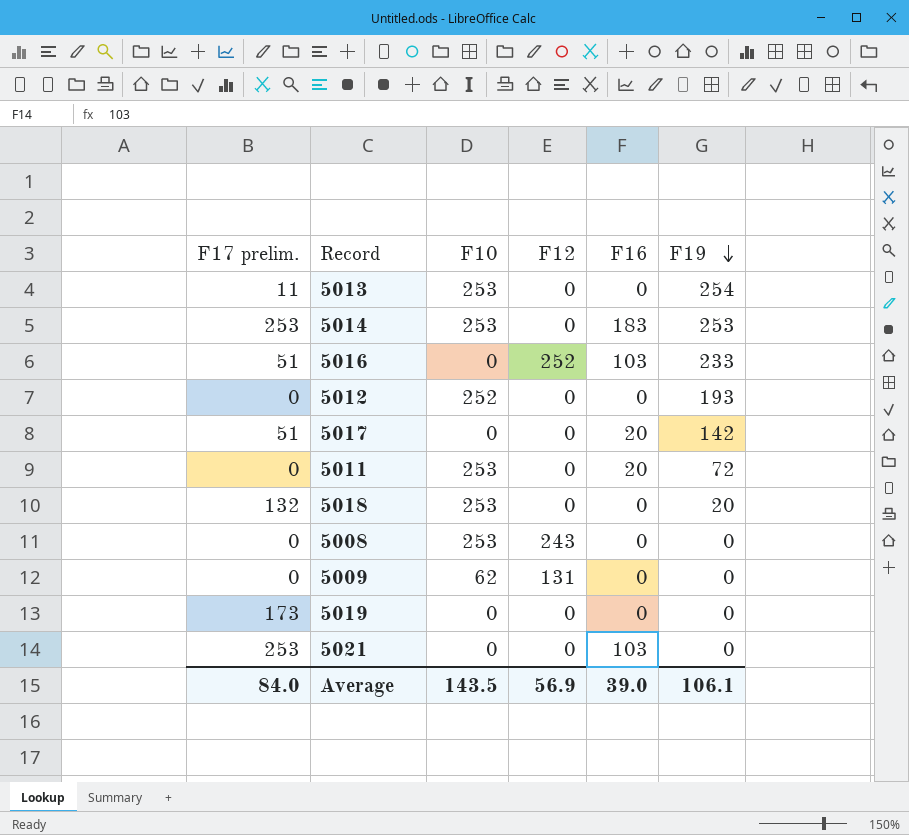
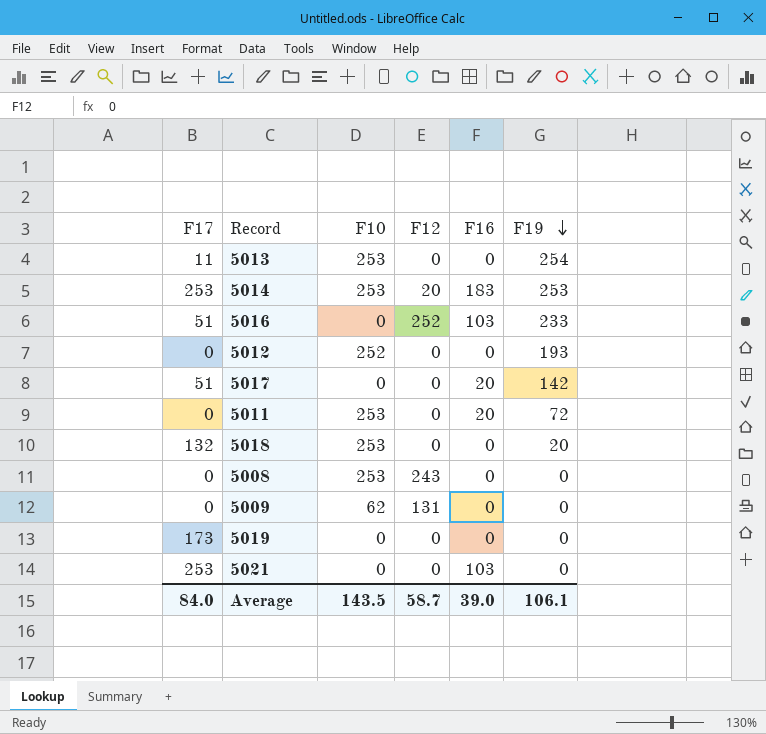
column name: F17 prelim. -> F17
5014 | F12: 0 -> 20
Average | F12: 56.9 -> 58.7

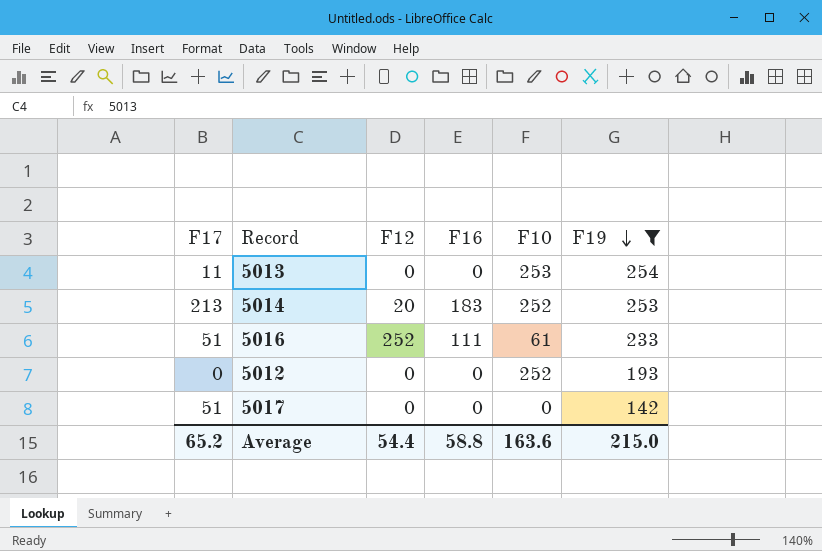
filter: none -> F19 >= 142
column F10 | position: 3 -> 5
5014 | F17: 253 -> 213
5014 | F10: 253 -> 252
5016 | F16: 103 -> 111
5016 | F10: 0 -> 61
5017 | F16: 20 -> 0
Average | F17: 84.0 -> 65.2
Average | F12: 58.7 -> 54.4
Average | F16: 39.0 -> 58.8
Average | F10: 143.5 -> 163.6
Average | F19: 106.1 -> 215.0

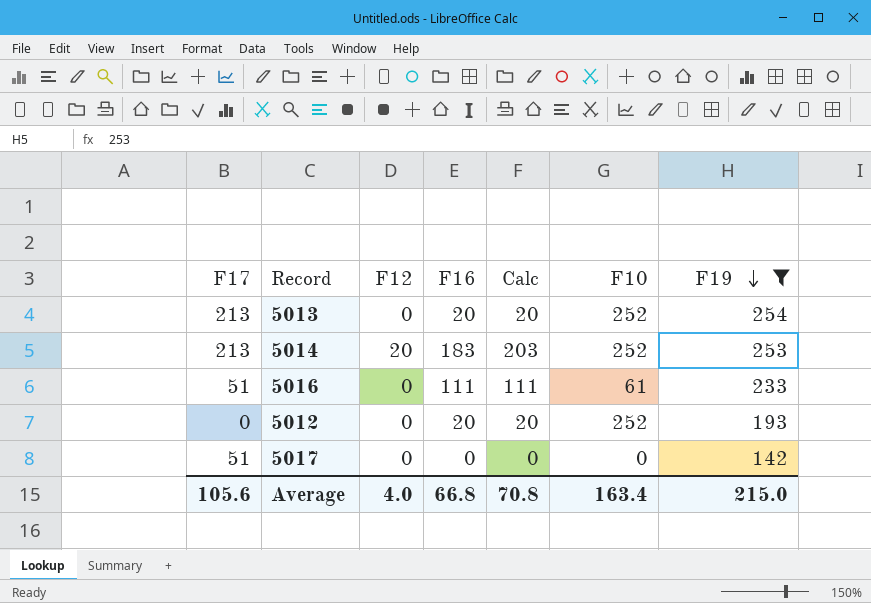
column Calc | formula: none -> [F12] + [F16]
5013 | F17: 11 -> 213
5013 | F16: 0 -> 20
5013 | F10: 253 -> 252
5016 | F12: 252 -> 0
5012 | F16: 0 -> 20
Average | F17: 65.2 -> 105.6
Average | F12: 54.4 -> 4.0
Average | F16: 58.8 -> 66.8
Average | F10: 163.6 -> 163.4

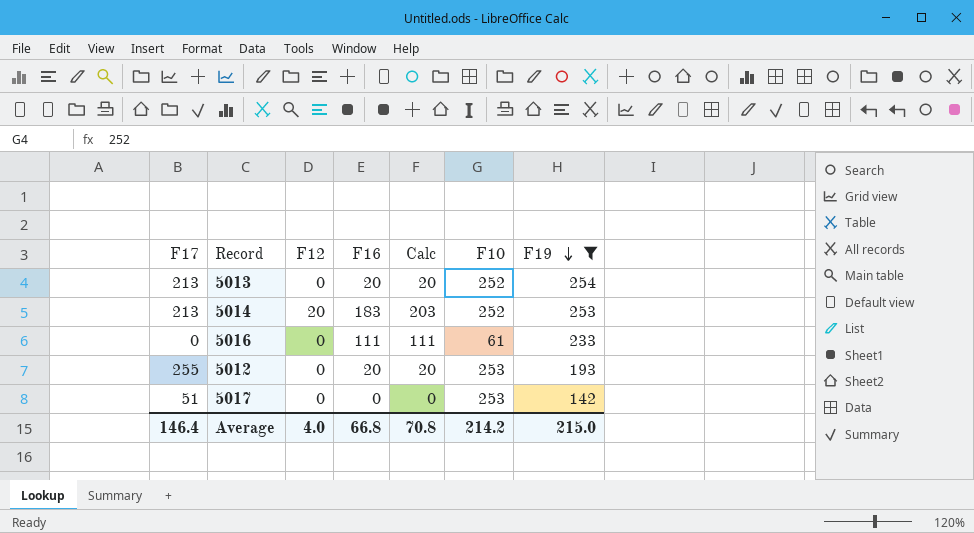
5016 | F17: 51 -> 0
5012 | F17: 0 -> 255
5012 | F10: 252 -> 253
5017 | F10: 0 -> 253
Average | F17: 105.6 -> 146.4
Average | F10: 163.4 -> 214.2

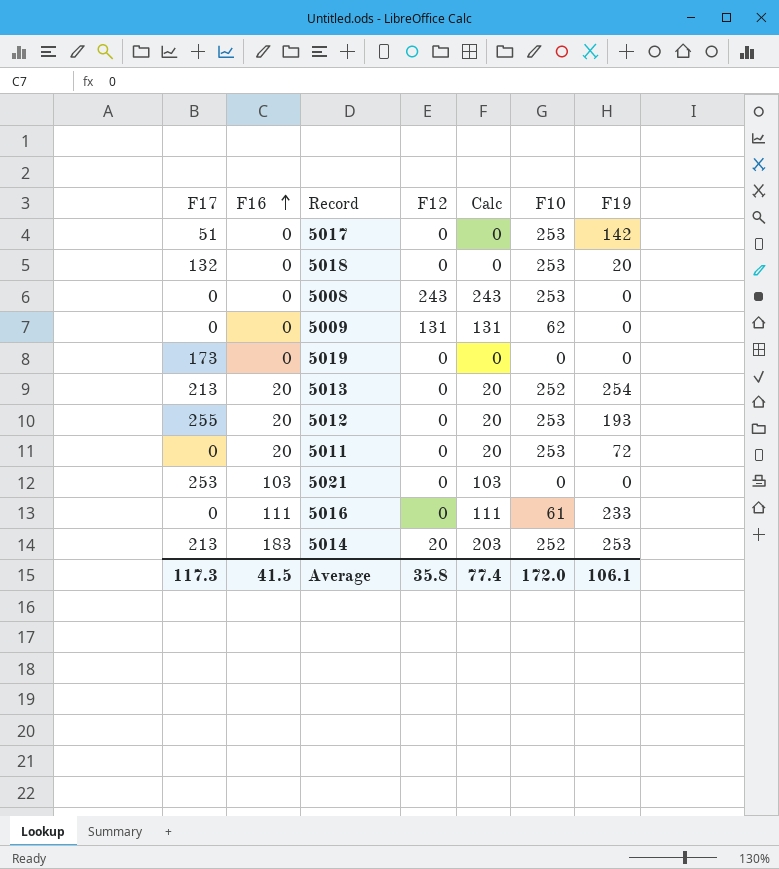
filter: F19 >= 142 -> none
row order: F19 descending -> F16 ascending
column F16 | position: 4 -> 2
Average | F17: 146.4 -> 117.3
Average | F16: 66.8 -> 41.5
Average | F12: 4.0 -> 35.8
Average | Calc: 70.8 -> 77.4
Average | F10: 214.2 -> 172.0
Average | F19: 215.0 -> 106.1

